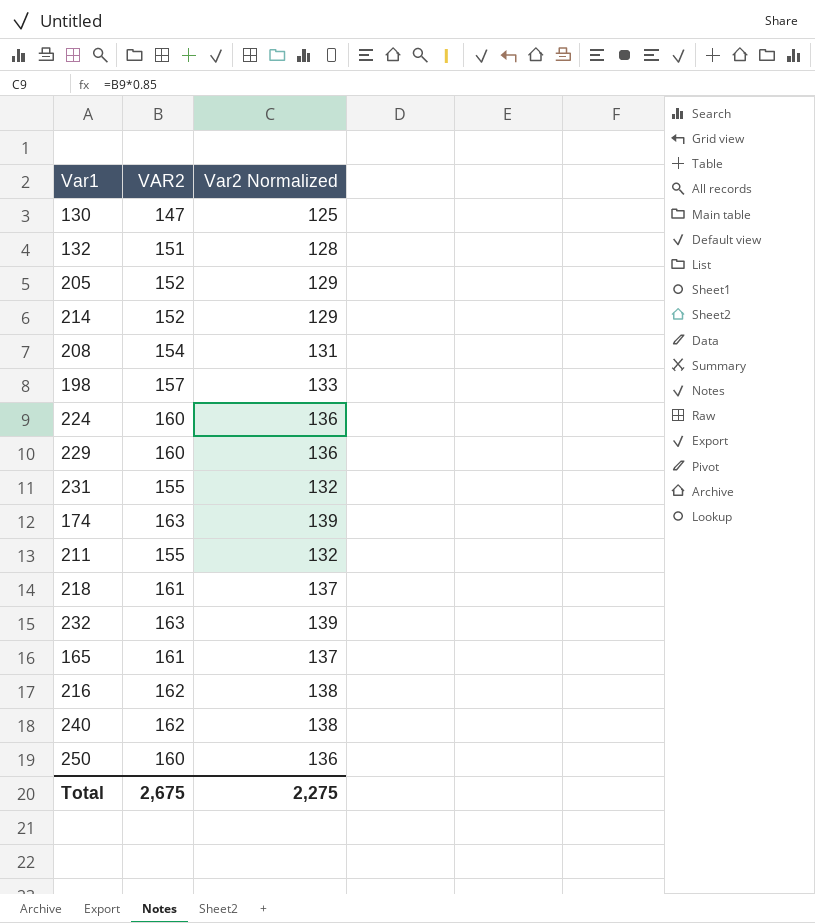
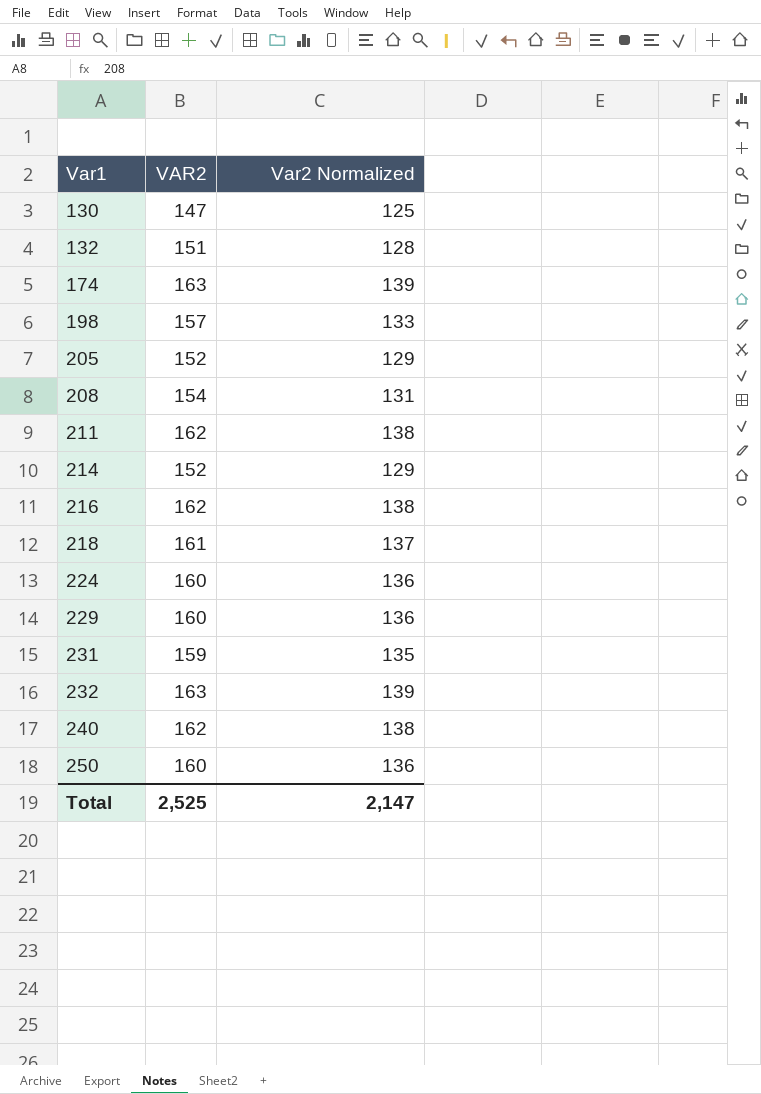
row order: none -> Var1 ascending
row 165: 161 | 137 -> none
211 | VAR2: 155 -> 162
211 | Var2 Normalized: 132 -> 138
231 | VAR2: 155 -> 159
231 | Var2 Normalized: 132 -> 135
Total | VAR2: 2,675 -> 2,525
Total | Var2 Normalized: 2,275 -> 2,147

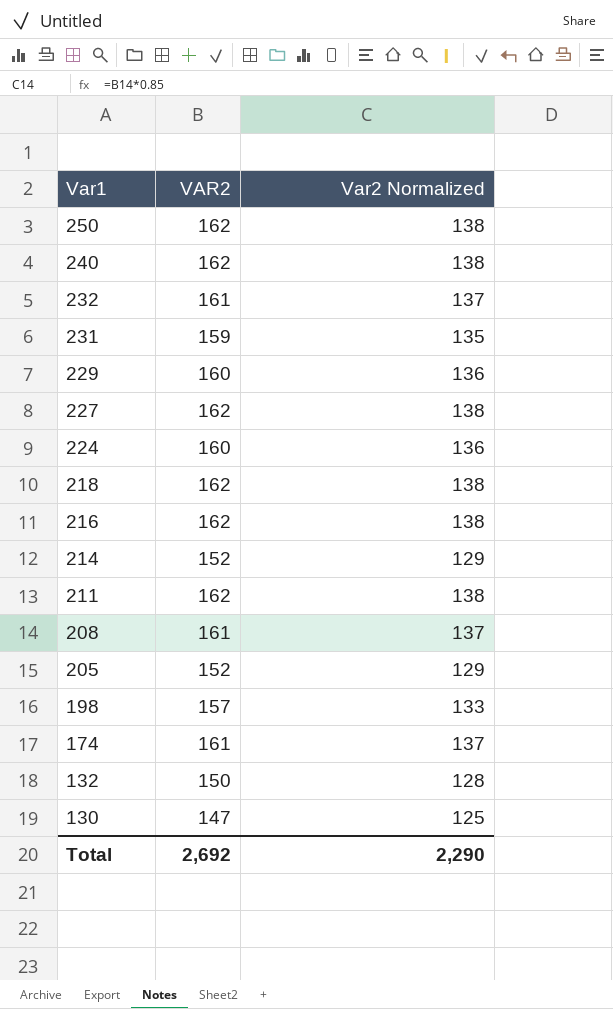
row order: Var1 ascending -> Var1 descending
250 | VAR2: 160 -> 162
250 | Var2 Normalized: 136 -> 138
232 | VAR2: 163 -> 161
232 | Var2 Normalized: 139 -> 137
row 227: none -> 162 | 138
218 | VAR2: 161 -> 162
218 | Var2 Normalized: 137 -> 138
208 | VAR2: 154 -> 161
208 | Var2 Normalized: 131 -> 137
174 | VAR2: 163 -> 161
174 | Var2 Normalized: 139 -> 137
132 | VAR2: 151 -> 150
Total | VAR2: 2,525 -> 2,692
Total | Var2 Normalized: 2,147 -> 2,290

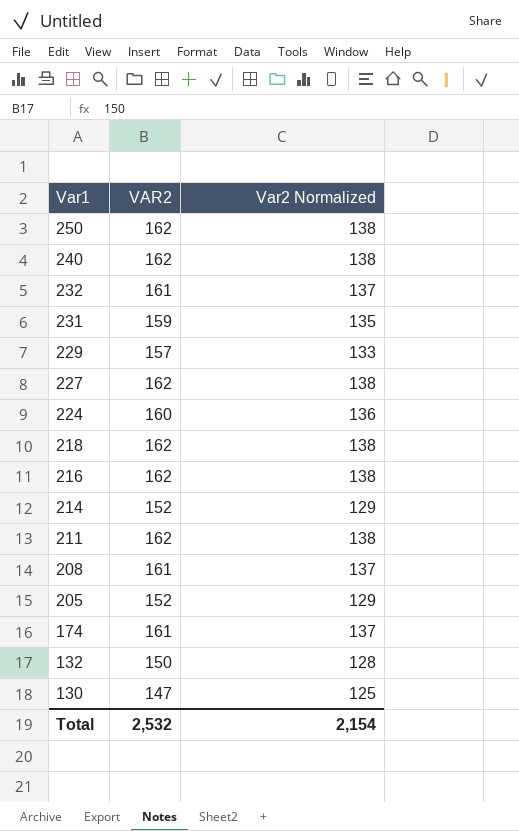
row 198: 157 | 133 -> none
229 | VAR2: 160 -> 157
229 | Var2 Normalized: 136 -> 133
Total | VAR2: 2,692 -> 2,532
Total | Var2 Normalized: 2,290 -> 2,154

